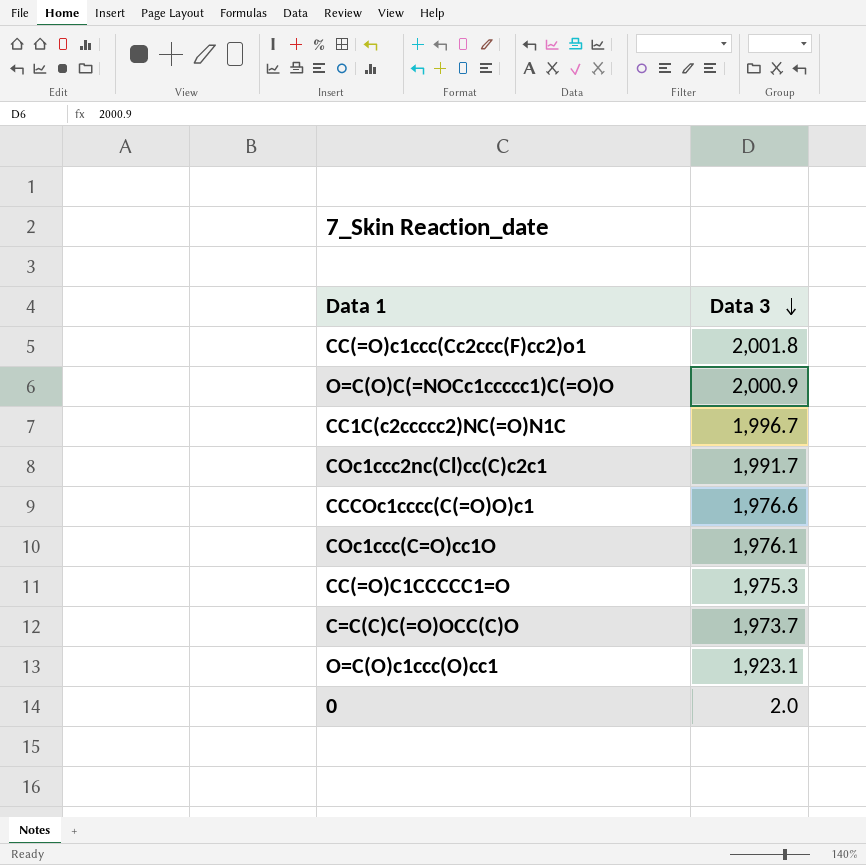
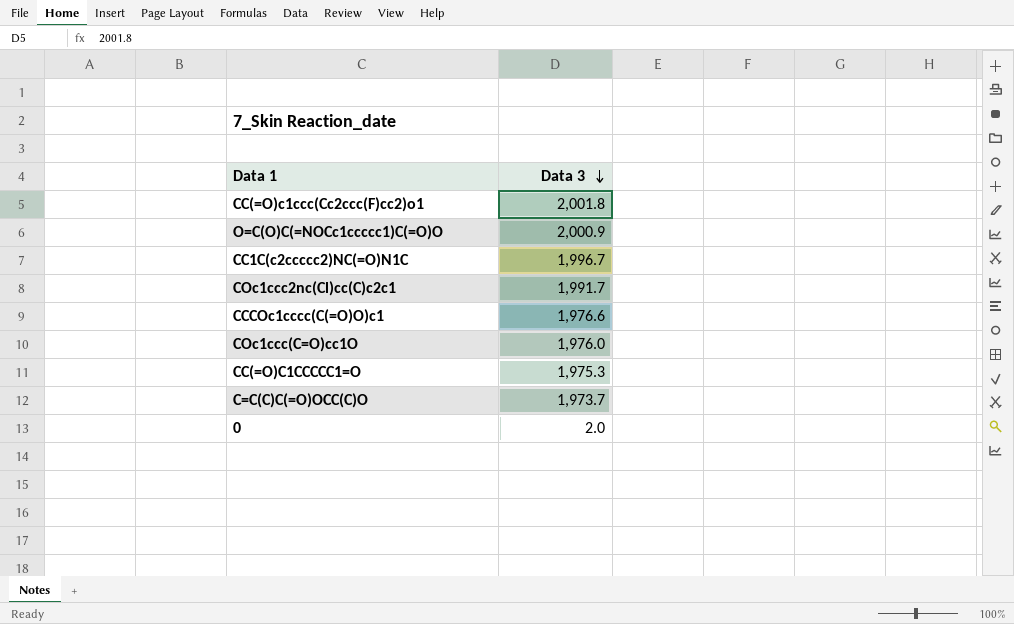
row O=C(O)c1ccc(O)cc1: 1,923.1 -> none
COc1ccc(C=O)cc1O | Data 3: 1,976.1 -> 1,976.0

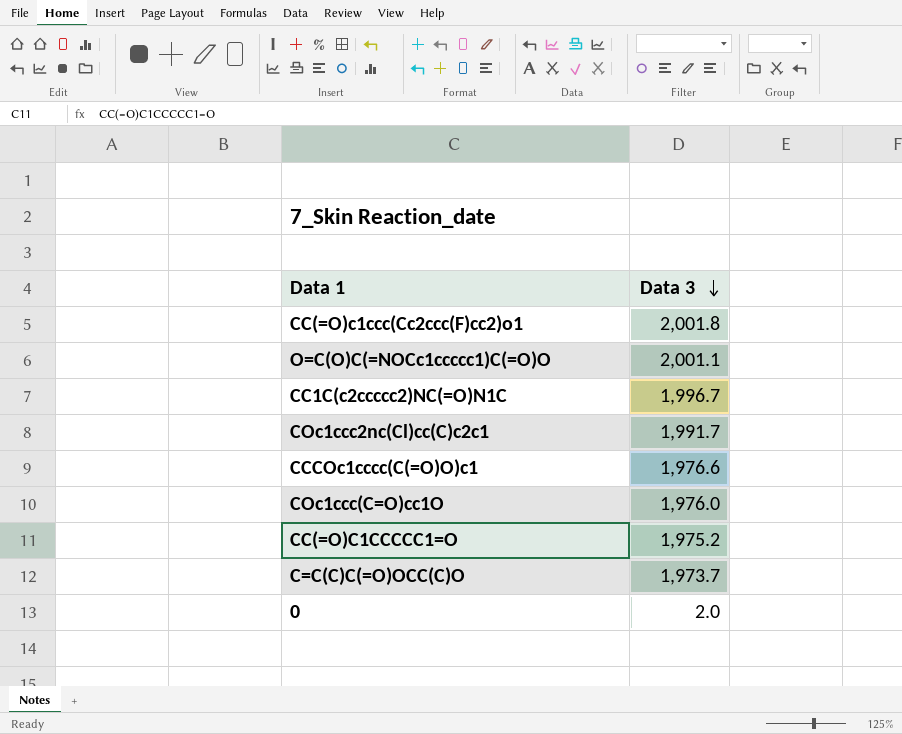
O=C(O)C(=NOCc1ccccc1)C(=O)O | Data 3: 2,000.9 -> 2,001.1
CC(=O)C1CCCCC1=O | Data 3: 1,975.3 -> 1,975.2

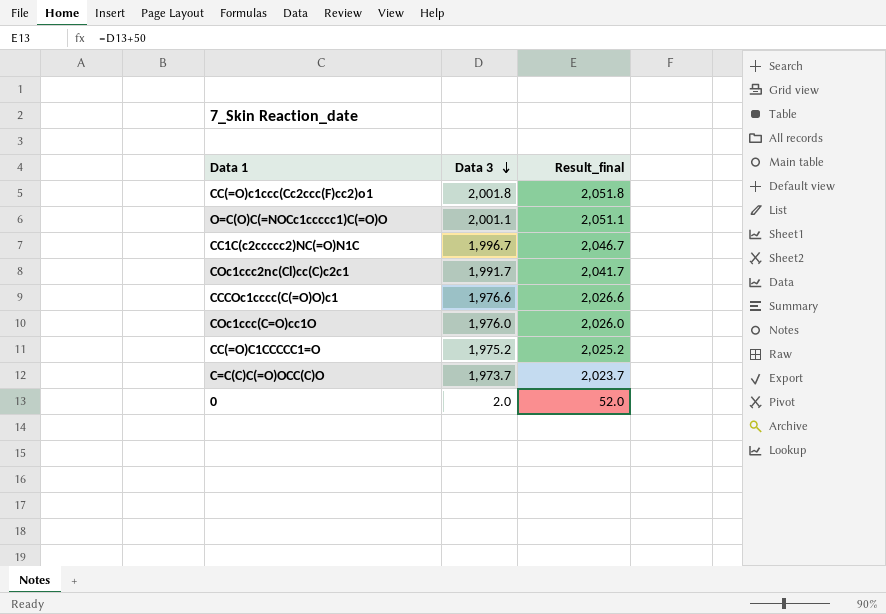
column Result_final | formula: none -> [Data 3] + 50

